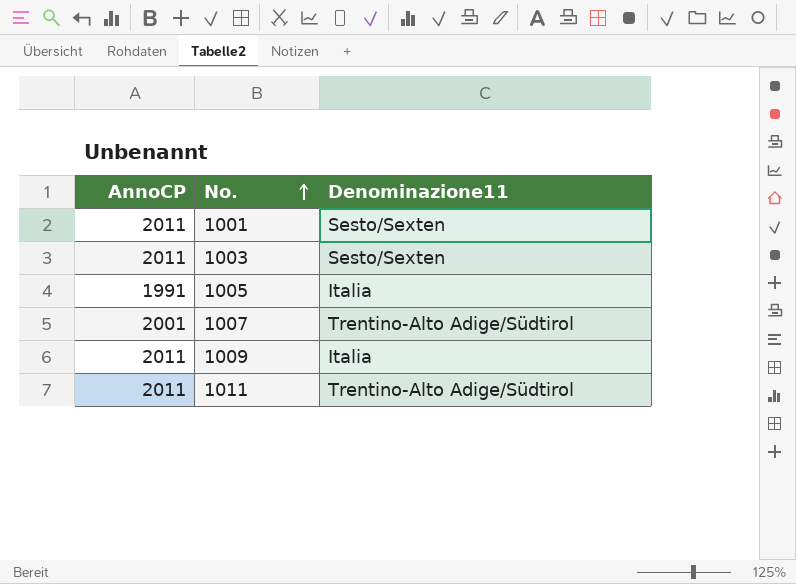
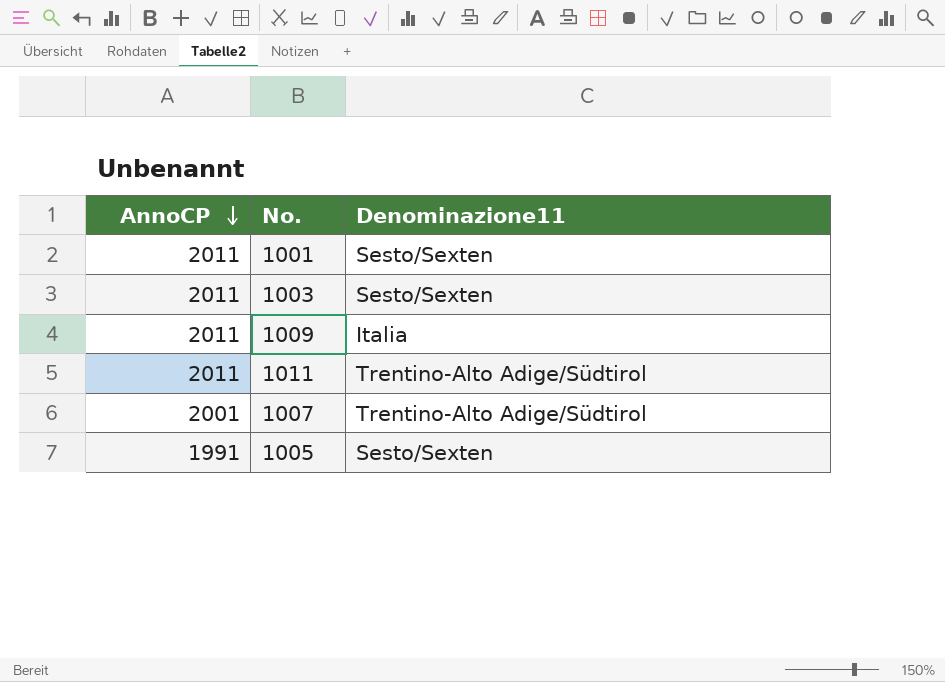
row order: No. ascending -> AnnoCP descending
1005 | Denominazione11: Italia -> Sesto/Sexten

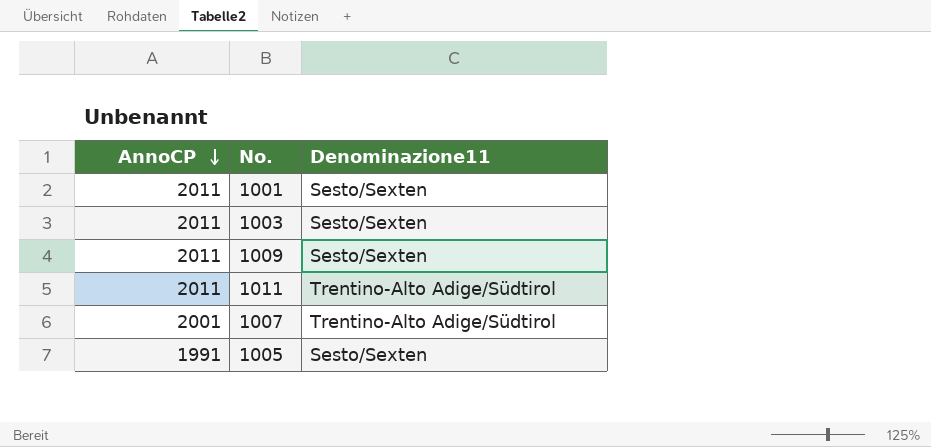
1009 | Denominazione11: Italia -> Sesto/Sexten

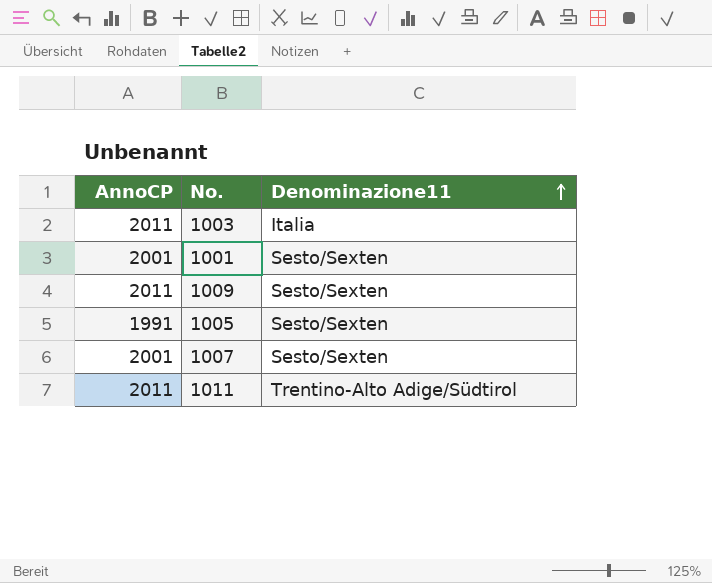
row order: AnnoCP descending -> Denominazione11 ascending
1003 | Denominazione11: Sesto/Sexten -> Italia
1001 | AnnoCP: 2011 -> 2001
1007 | Denominazione11: Trentino-Alto Adige/Südtirol -> Sesto/Sexten

